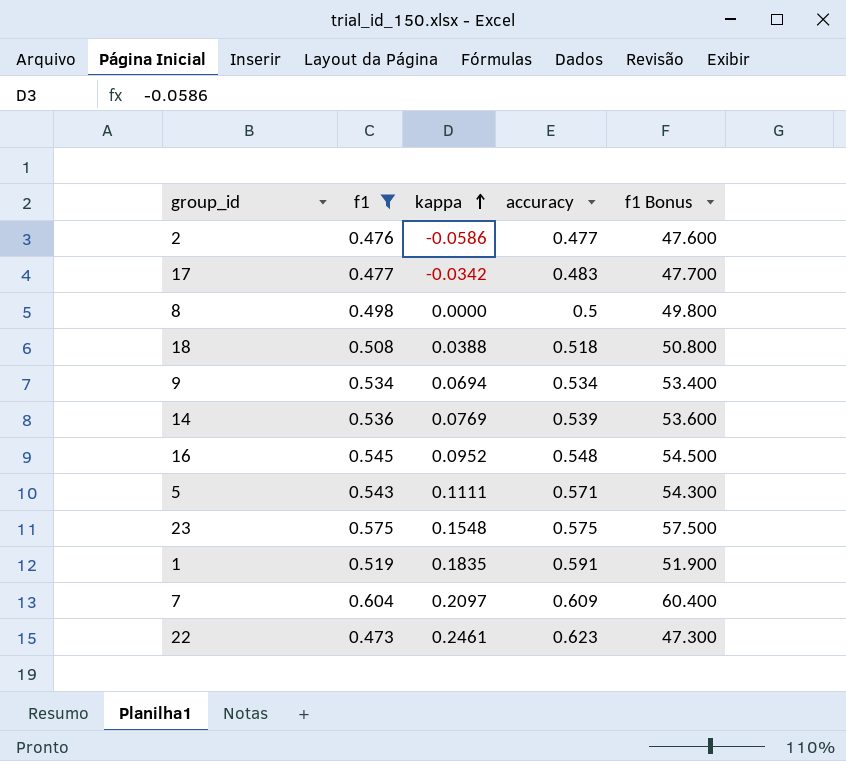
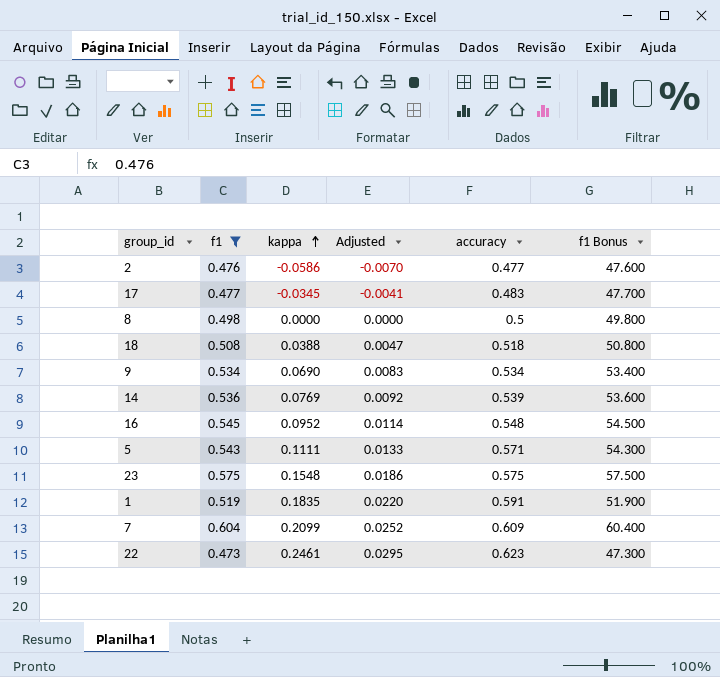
column Adjusted | formula: none -> [kappa] * 0.12
17 | kappa: -0.0342 -> -0.0345
9 | kappa: 0.0694 -> 0.0690
7 | kappa: 0.2097 -> 0.2099

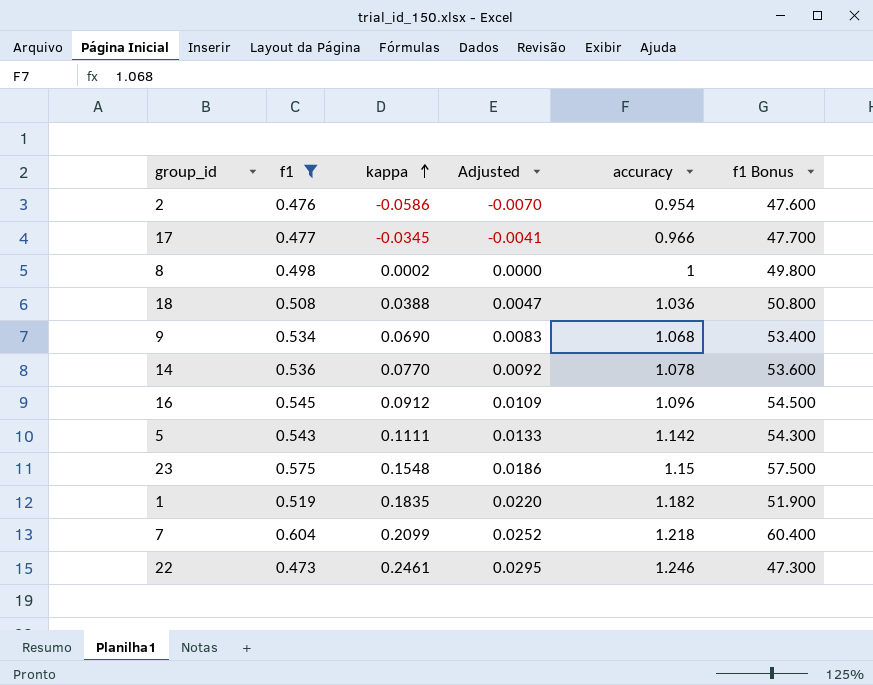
2 | accuracy: 0.477 -> 0.954
17 | accuracy: 0.483 -> 0.966
8 | kappa: 0.0000 -> 0.0002
8 | accuracy: 0.5 -> 1
18 | accuracy: 0.518 -> 1.036
9 | accuracy: 0.534 -> 1.068
14 | kappa: 0.0769 -> 0.0770
14 | accuracy: 0.539 -> 1.078
16 | kappa: 0.0952 -> 0.0912
16 | Adjusted: 0.0114 -> 0.0109
16 | accuracy: 0.548 -> 1.096
5 | accuracy: 0.571 -> 1.142
23 | accuracy: 0.575 -> 1.15
1 | accuracy: 0.591 -> 1.182
7 | accuracy: 0.609 -> 1.218
22 | accuracy: 0.623 -> 1.246

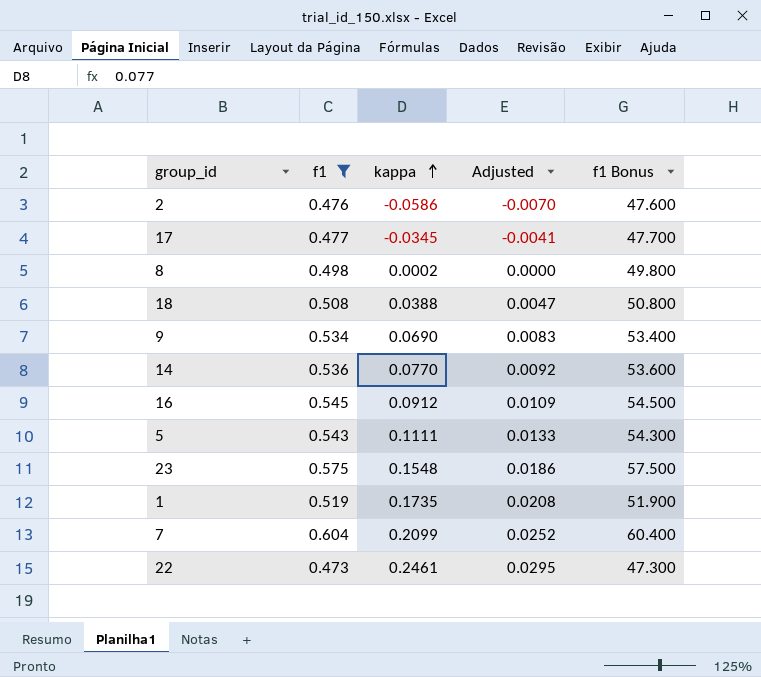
column accuracy | position: 5 -> none
1 | kappa: 0.1835 -> 0.1735
1 | Adjusted: 0.0220 -> 0.0208

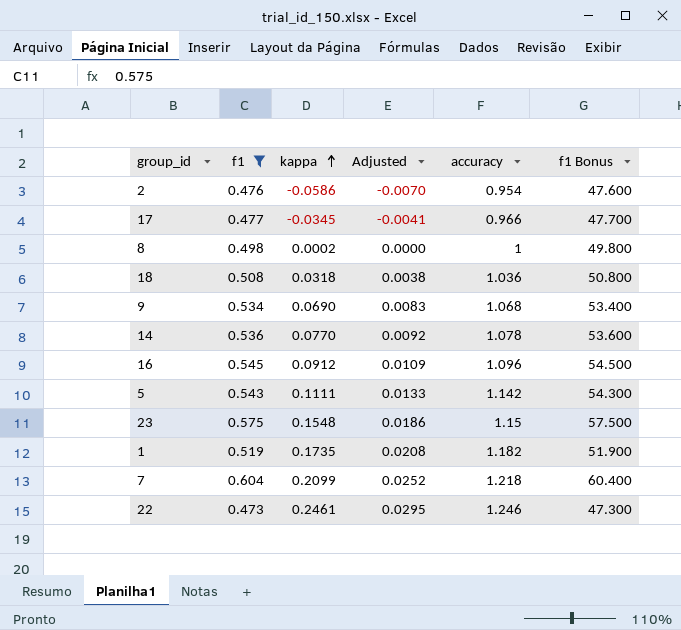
column accuracy | position: none -> 5
18 | kappa: 0.0388 -> 0.0318
18 | Adjusted: 0.0047 -> 0.0038

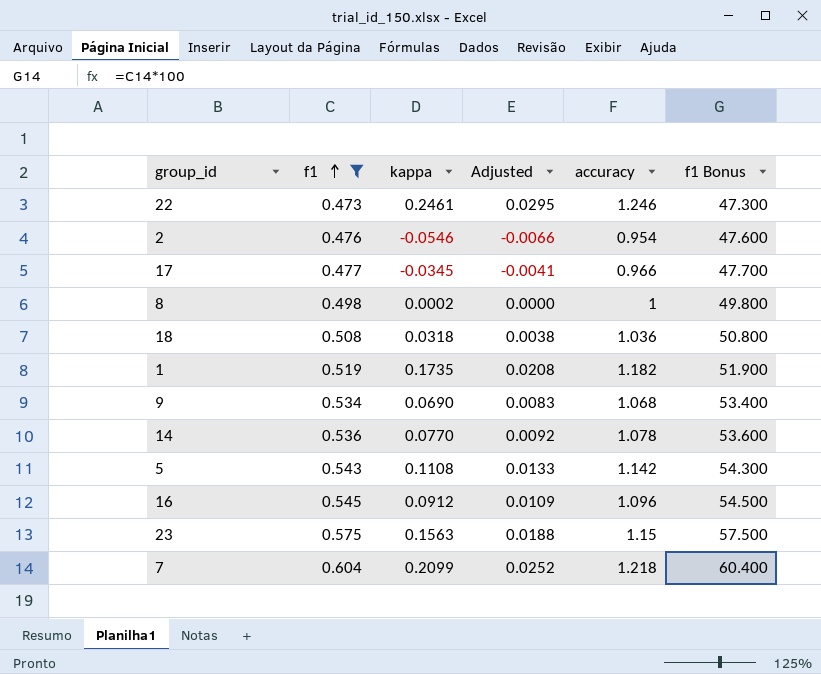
row order: kappa ascending -> f1 ascending
2 | kappa: -0.0586 -> -0.0546
2 | Adjusted: -0.0070 -> -0.0066
5 | kappa: 0.1111 -> 0.1108
23 | kappa: 0.1548 -> 0.1563
23 | Adjusted: 0.0186 -> 0.0188

